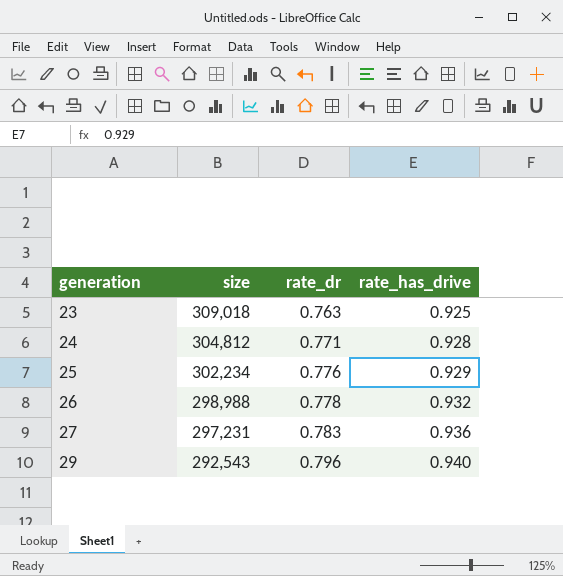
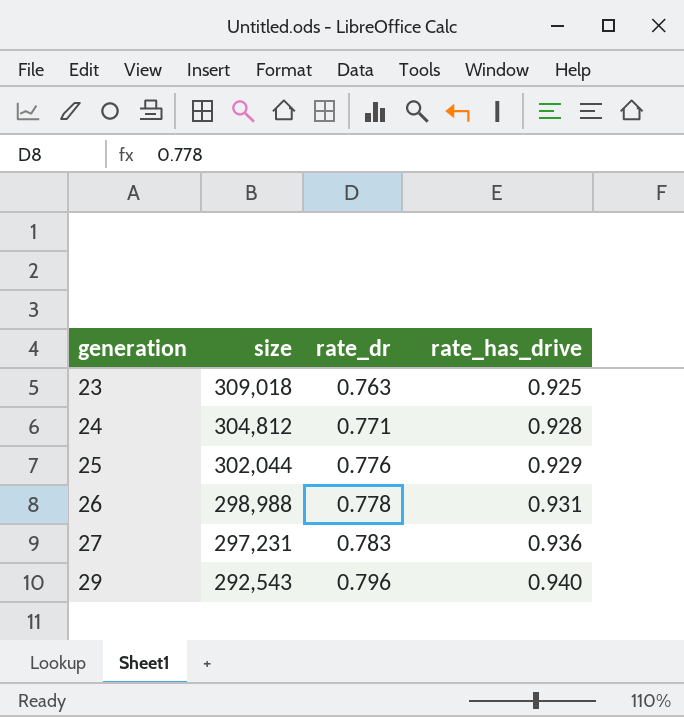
25 | size: 302,234 -> 302,044
26 | rate_has_drive: 0.932 -> 0.931

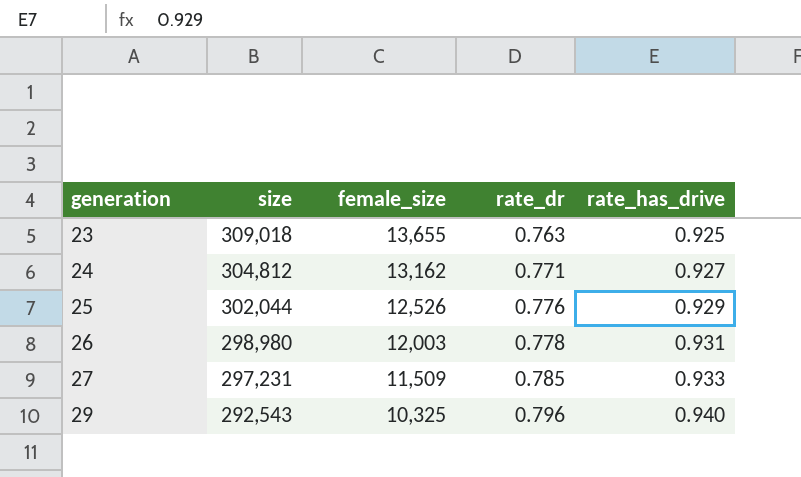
column female_size | position: none -> 3
24 | rate_has_drive: 0.928 -> 0.927
26 | size: 298,988 -> 298,980
27 | rate_dr: 0.783 -> 0.785
27 | rate_has_drive: 0.936 -> 0.933

